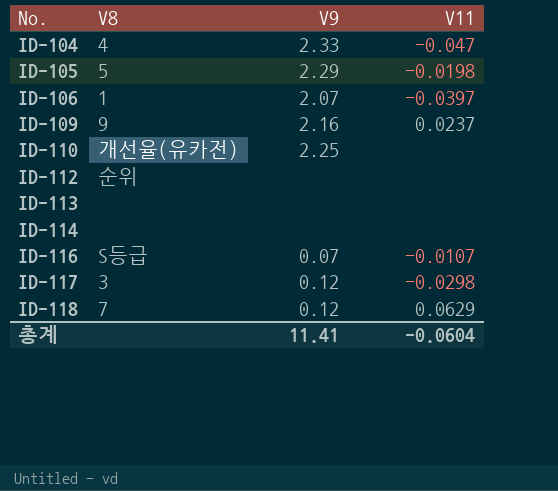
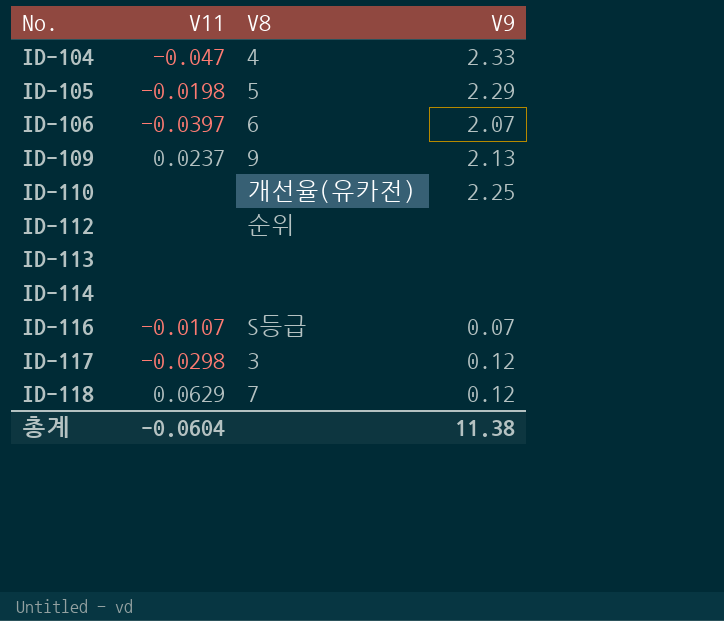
column V11 | position: 4 -> 2
ID-106 | V8: 1 -> 6
ID-109 | V9: 2.16 -> 2.13
총계 | V9: 11.41 -> 11.38

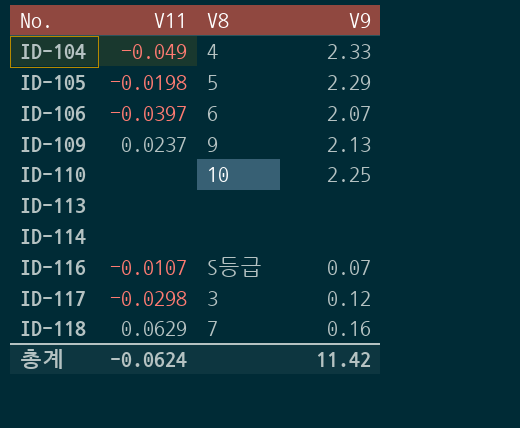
row ID-112: none | 순위 | none -> none
ID-104 | V11: -0.047 -> -0.049
ID-110 | V8: 개선율(유카전) -> 10
ID-118 | V9: 0.12 -> 0.16
총계 | V11: -0.0604 -> -0.0624
총계 | V9: 11.38 -> 11.42

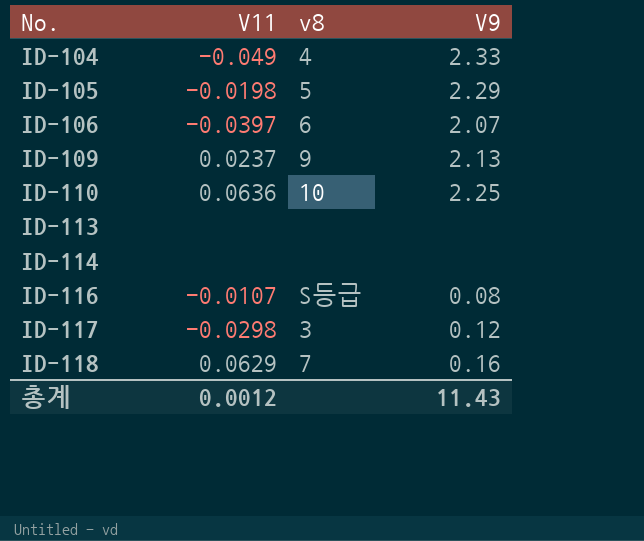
column name: V8 -> v8
ID-110 | V11: none -> 0.0636
ID-116 | V9: 0.07 -> 0.08
총계 | V11: -0.0624 -> 0.0012
총계 | V9: 11.42 -> 11.43

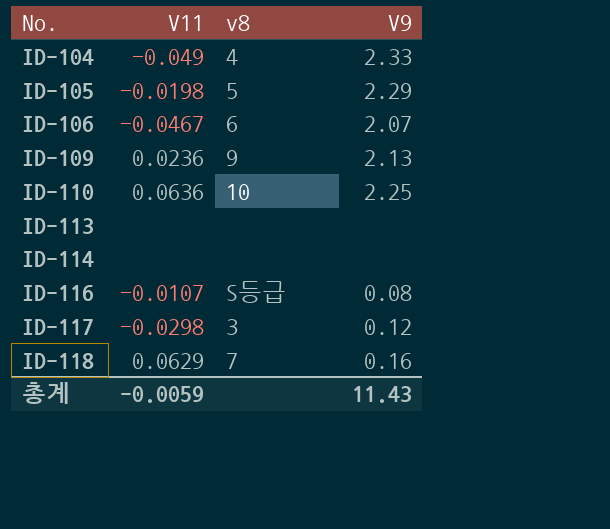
ID-106 | V11: -0.0397 -> -0.0467
ID-109 | V11: 0.0237 -> 0.0236
총계 | V11: 0.0012 -> -0.0059

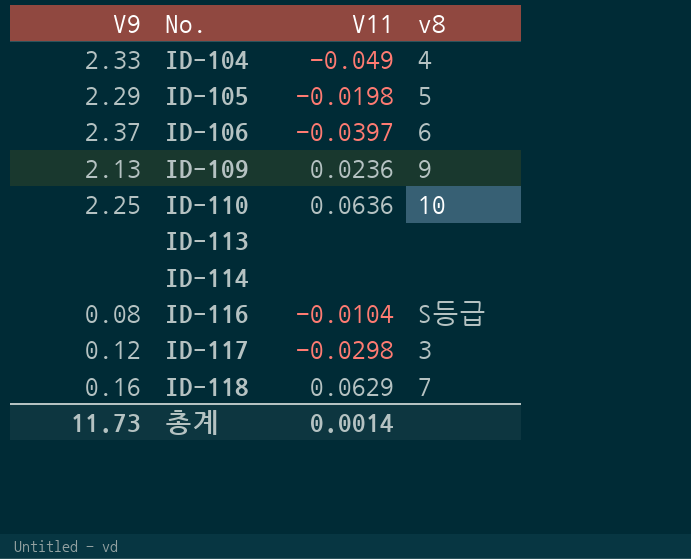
column V9 | position: 4 -> 1
ID-106 | V9: 2.07 -> 2.37
ID-106 | V11: -0.0467 -> -0.0397
ID-116 | V11: -0.0107 -> -0.0104
총계 | V9: 11.43 -> 11.73
총계 | V11: -0.0059 -> 0.0014

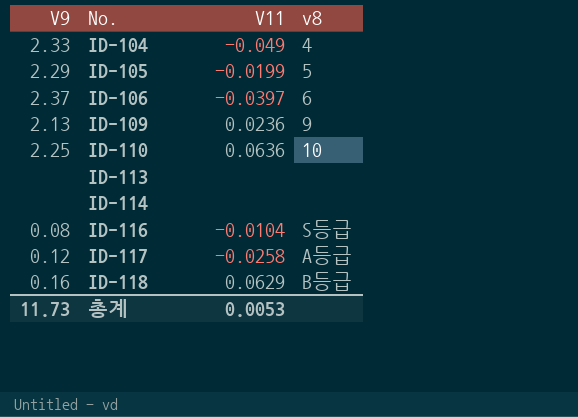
ID-105 | V11: -0.0198 -> -0.0199
ID-117 | V11: -0.0298 -> -0.0258
ID-117 | v8: 3 -> A등급
ID-118 | v8: 7 -> B등급
총계 | V11: 0.0014 -> 0.0053

